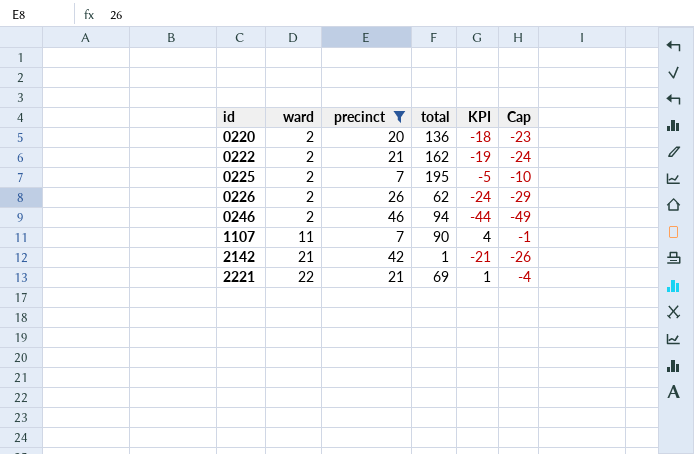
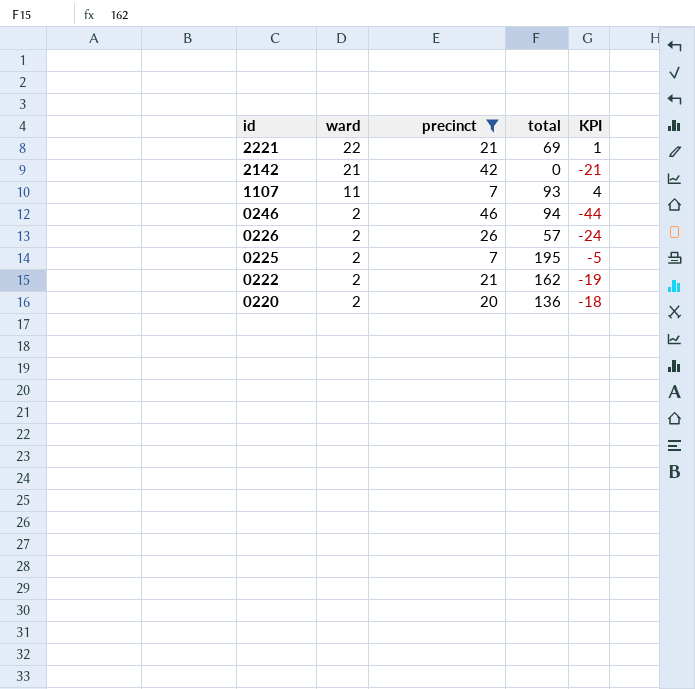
row order: id ascending -> id descending
column Cap | formula: [KPI] - 5 -> none
2142 | total: 1 -> 0
1107 | total: 90 -> 93
0226 | total: 62 -> 57

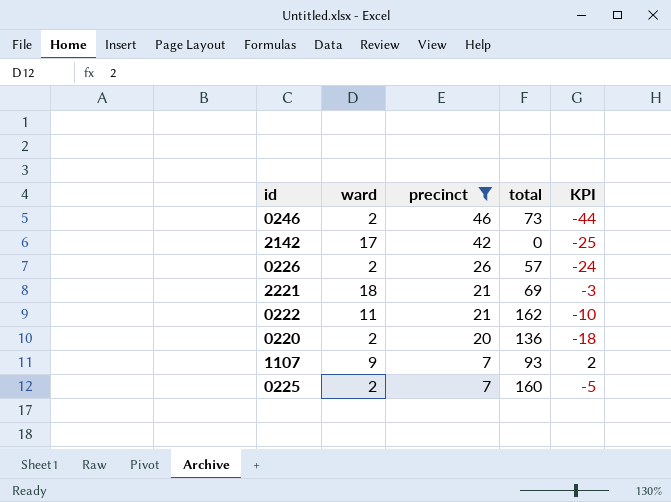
row order: id descending -> precinct descending
0246 | total: 94 -> 73
2142 | ward: 21 -> 17
2142 | KPI: -21 -> -25
2221 | ward: 22 -> 18
2221 | KPI: 1 -> -3
0222 | ward: 2 -> 11
0222 | KPI: -19 -> -10
1107 | ward: 11 -> 9
1107 | KPI: 4 -> 2
0225 | total: 195 -> 160

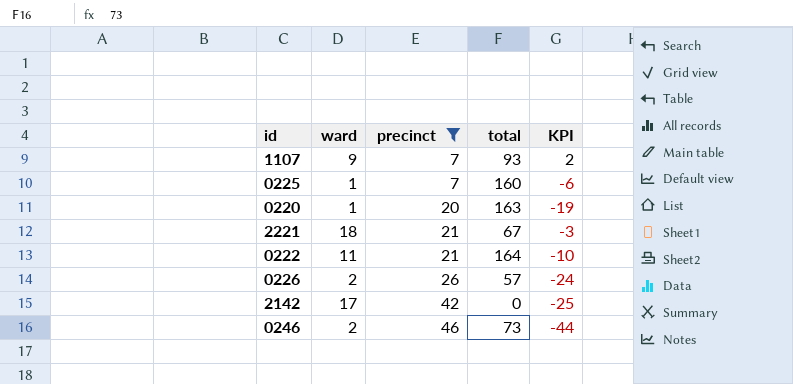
row order: precinct descending -> precinct ascending
0225 | ward: 2 -> 1
0225 | KPI: -5 -> -6
0220 | ward: 2 -> 1
0220 | total: 136 -> 163
0220 | KPI: -18 -> -19
2221 | total: 69 -> 67
0222 | total: 162 -> 164

